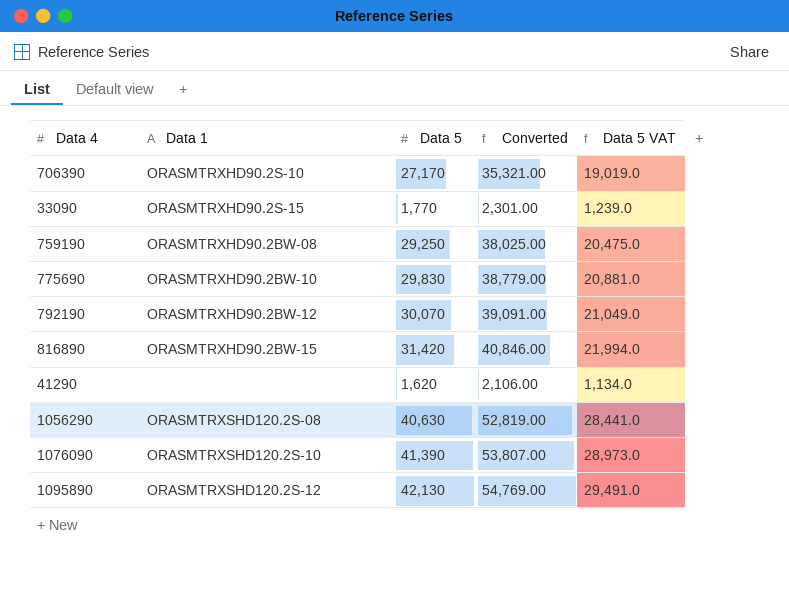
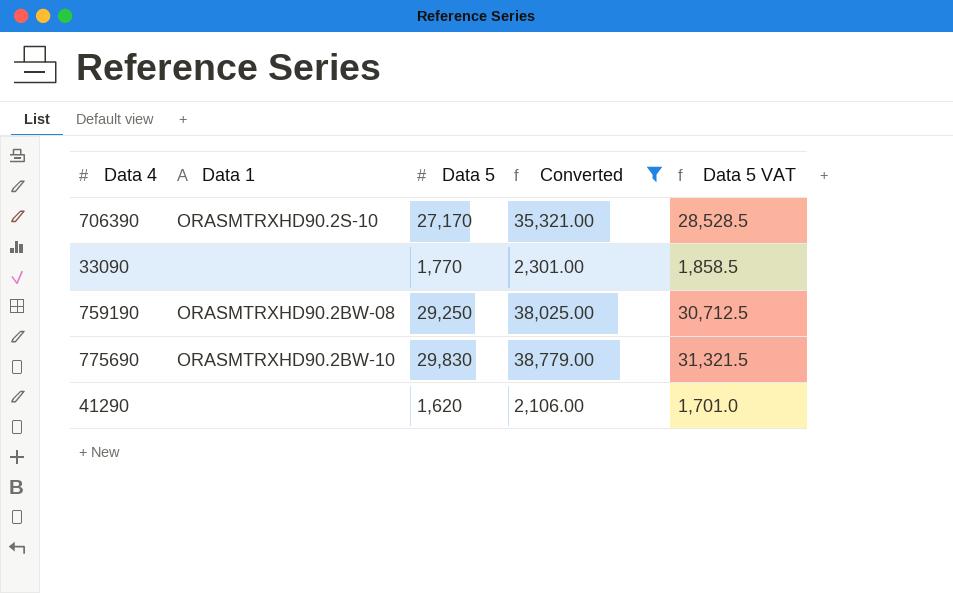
filter: none -> Converted <= 38,779.00
column Data 5 VAT | formula: [Data 5] * 0.7 -> [Data 5] * 1.05
33090 | Data 1: ORASMTRXHD90.2S-15 -> none

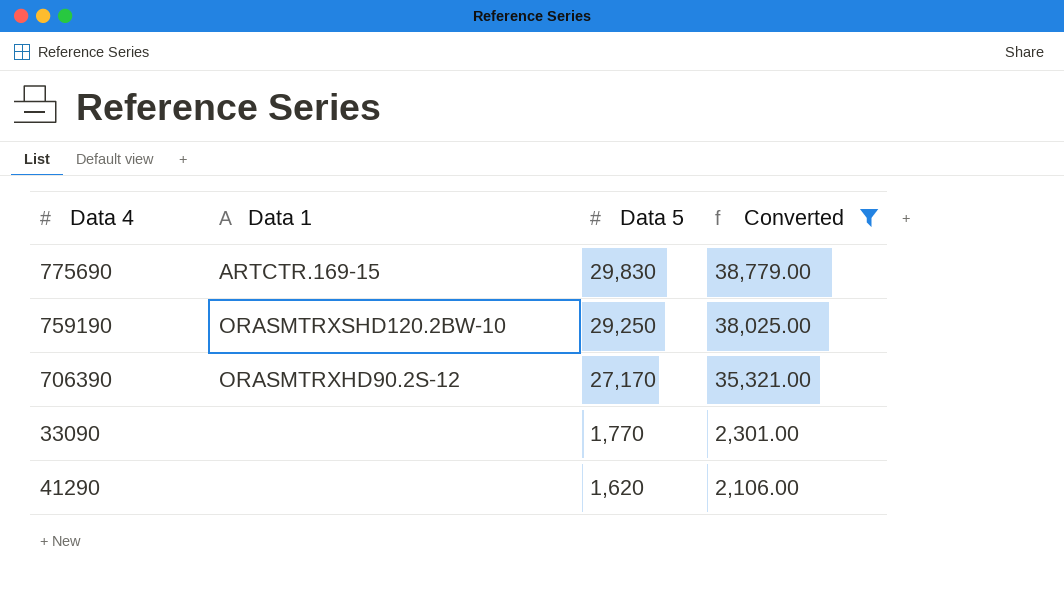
row order: none -> Data 5 descending
column Data 5 VAT | formula: [Data 5] * 1.05 -> none
775690 | Data 1: ORASMTRXHD90.2BW-10 -> ARTCTR.169-15
759190 | Data 1: ORASMTRXHD90.2BW-08 -> ORASMTRXSHD120.2BW-10
706390 | Data 1: ORASMTRXHD90.2S-10 -> ORASMTRXHD90.2S-12

